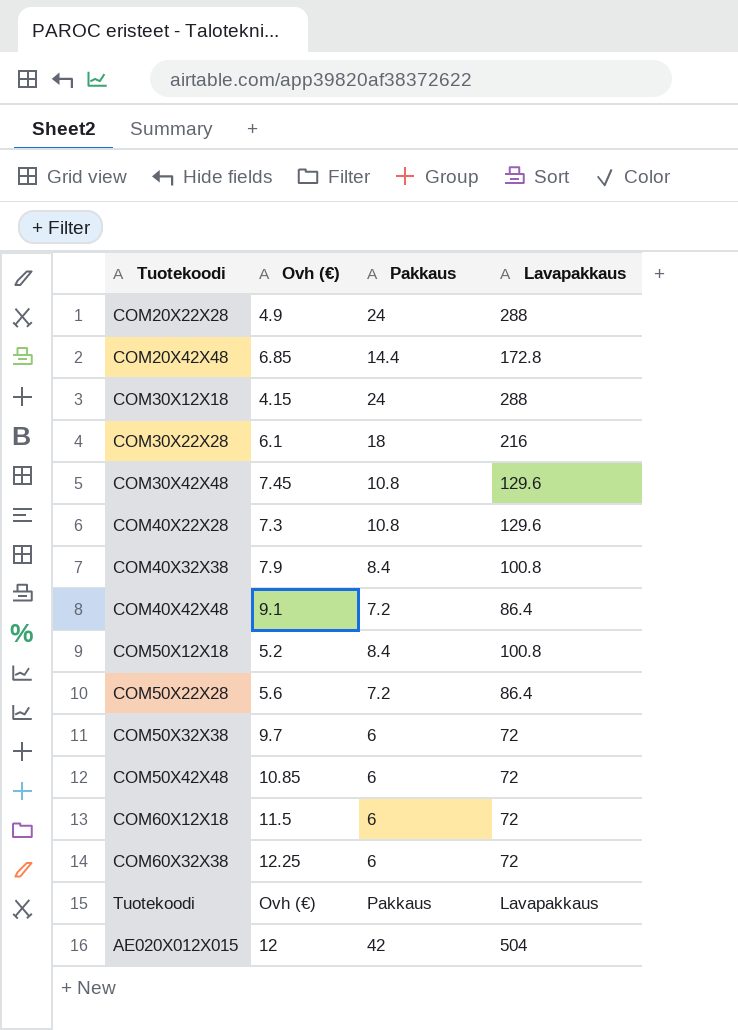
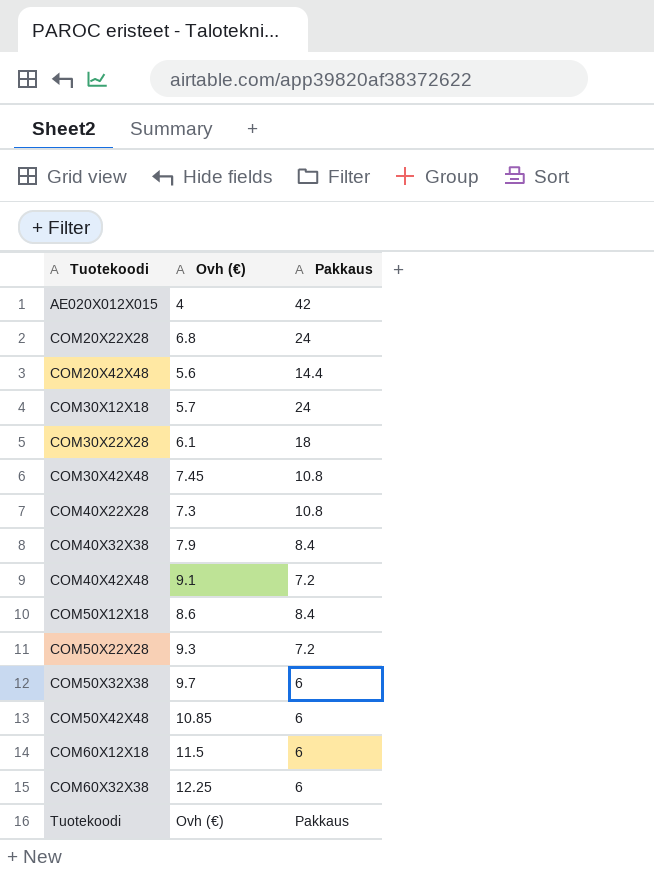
row order: none -> Tuotekoodi ascending
column Lavapakkaus | position: 4 -> none
AE020X012X015 | Ovh (€): 12 -> 4
COM20X22X28 | Ovh (€): 4.9 -> 6.8
COM20X42X48 | Ovh (€): 6.85 -> 5.6
COM30X12X18 | Ovh (€): 4.15 -> 5.7
COM50X12X18 | Ovh (€): 5.2 -> 8.6
COM50X22X28 | Ovh (€): 5.6 -> 9.3

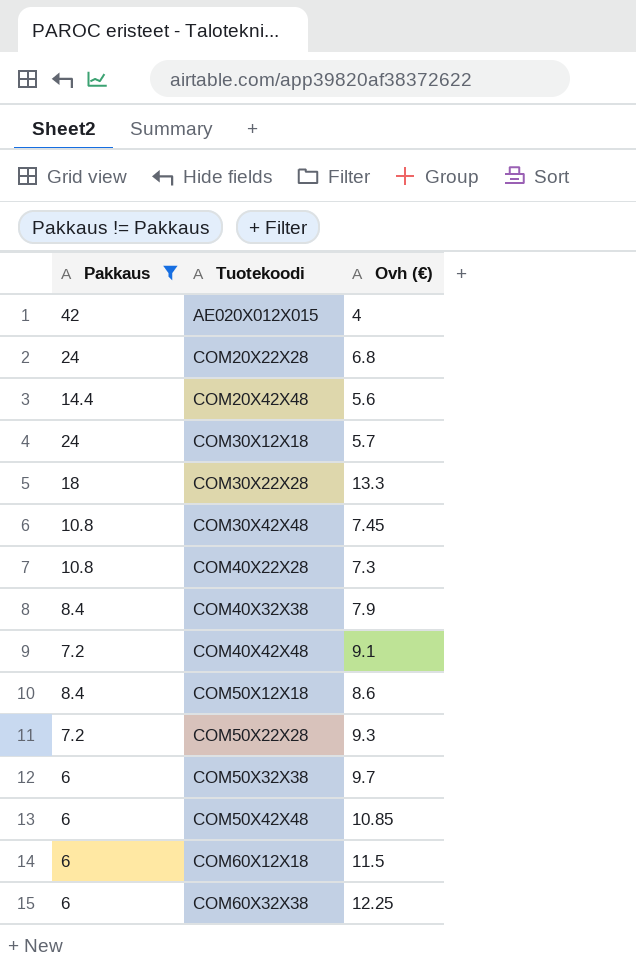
filter: none -> Pakkaus != Pakkaus
column Pakkaus | position: 3 -> 1
COM30X22X28 | Ovh (€): 6.1 -> 13.3

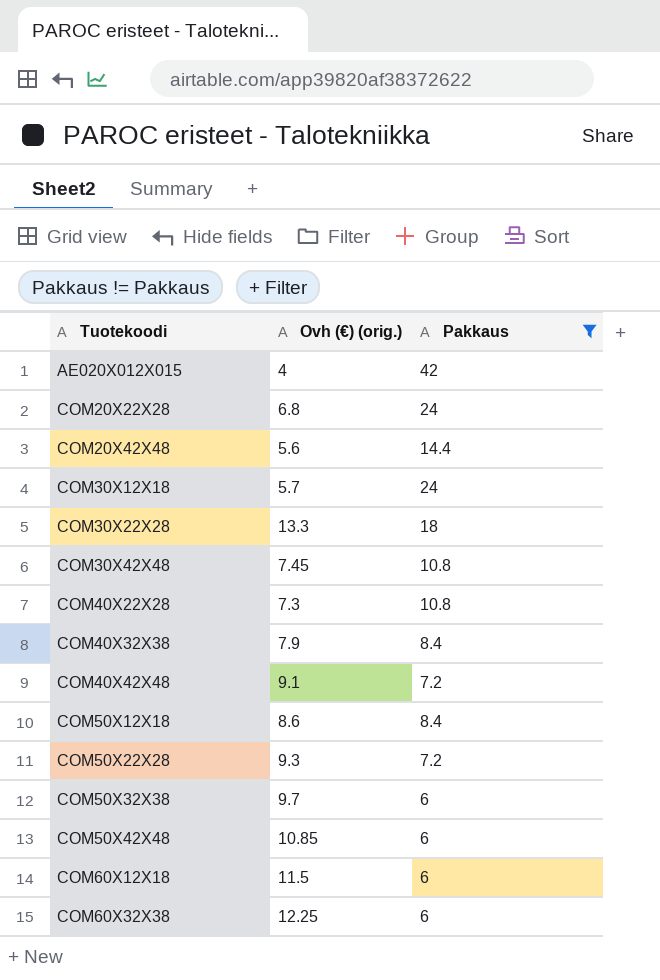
column name: Ovh (€) -> Ovh (€) (orig.)
column Pakkaus | position: 1 -> 3

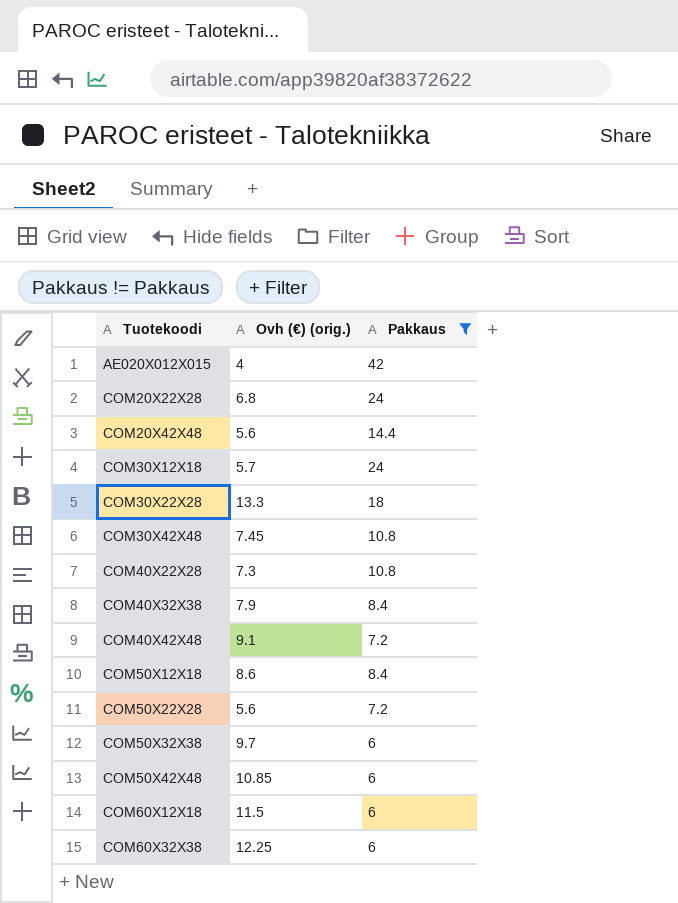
COM50X22X28 | Ovh (€) (orig.): 9.3 -> 5.6

